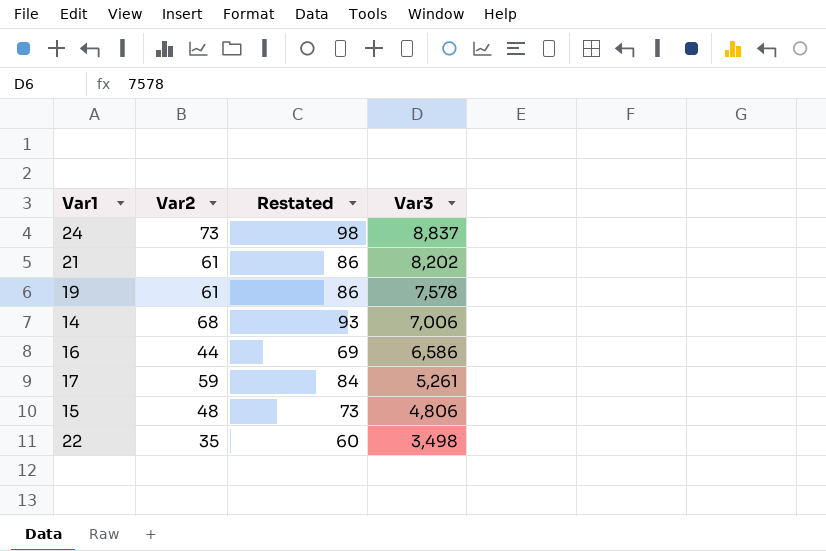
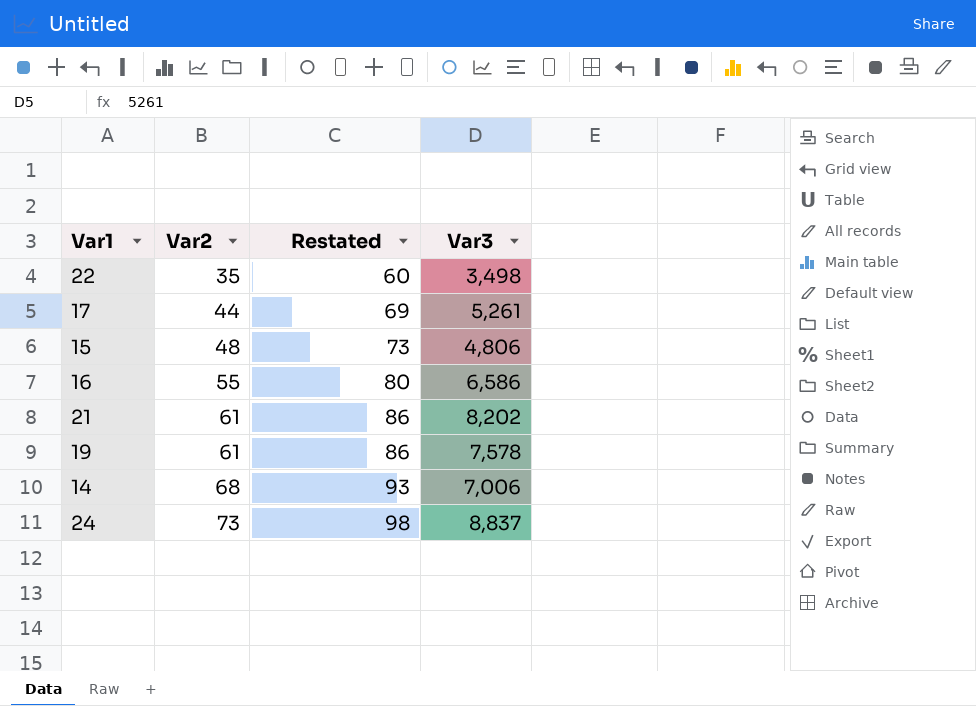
row order: Var3 descending -> Var2 ascending
17 | Var2: 59 -> 44
17 | Restated: 84 -> 69
16 | Var2: 44 -> 55
16 | Restated: 69 -> 80

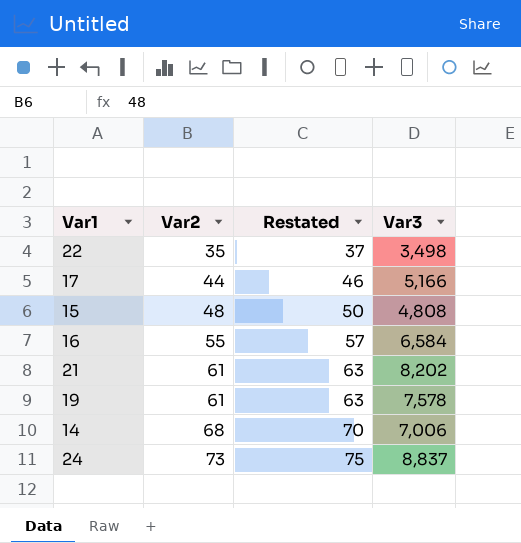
column Restated | formula: [Var2] + 25 -> [Var2] + 2
17 | Var3: 5,261 -> 5,166
15 | Var3: 4,806 -> 4,808
16 | Var3: 6,586 -> 6,584

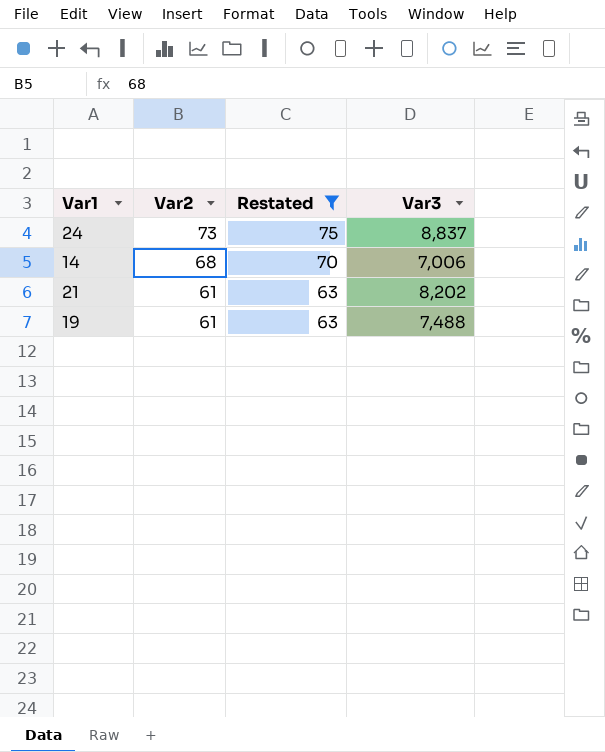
filter: none -> Restated >= 63
row order: Var2 ascending -> Var2 descending
19 | Var3: 7,578 -> 7,488

